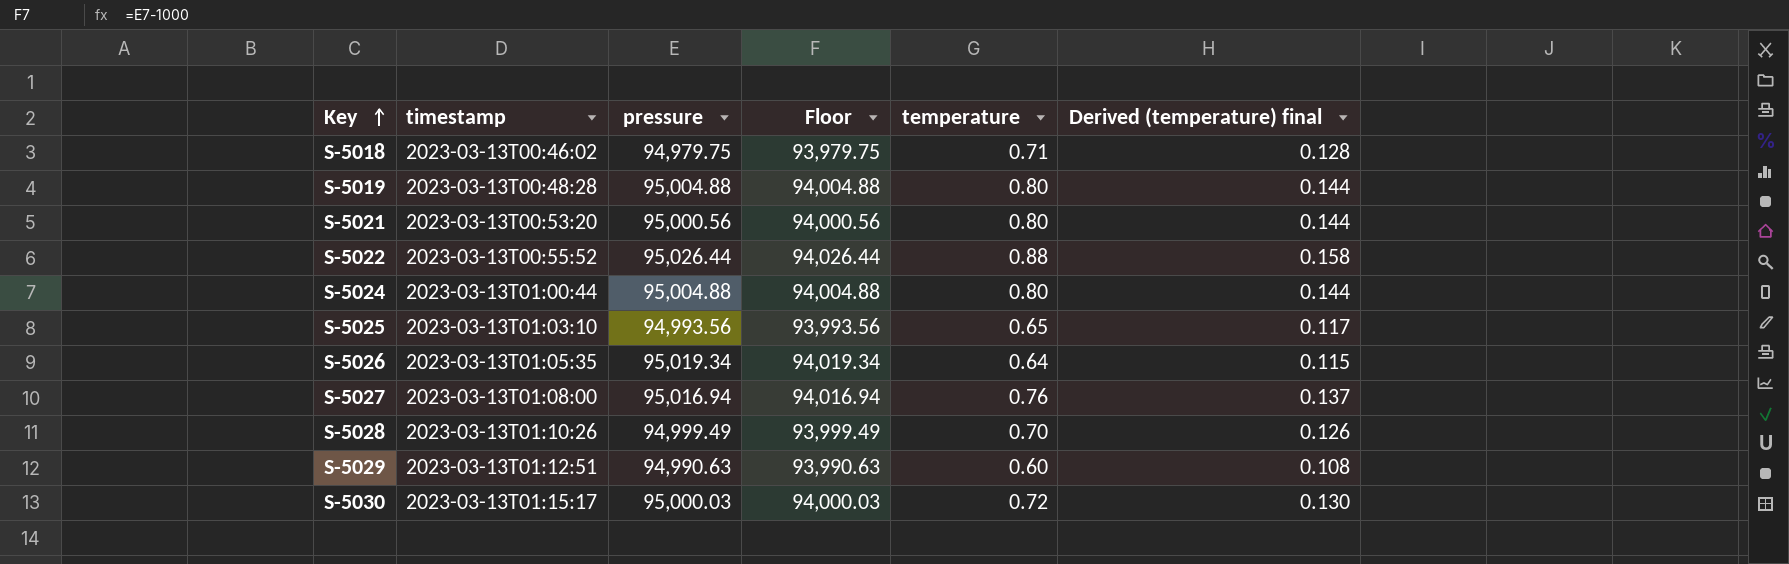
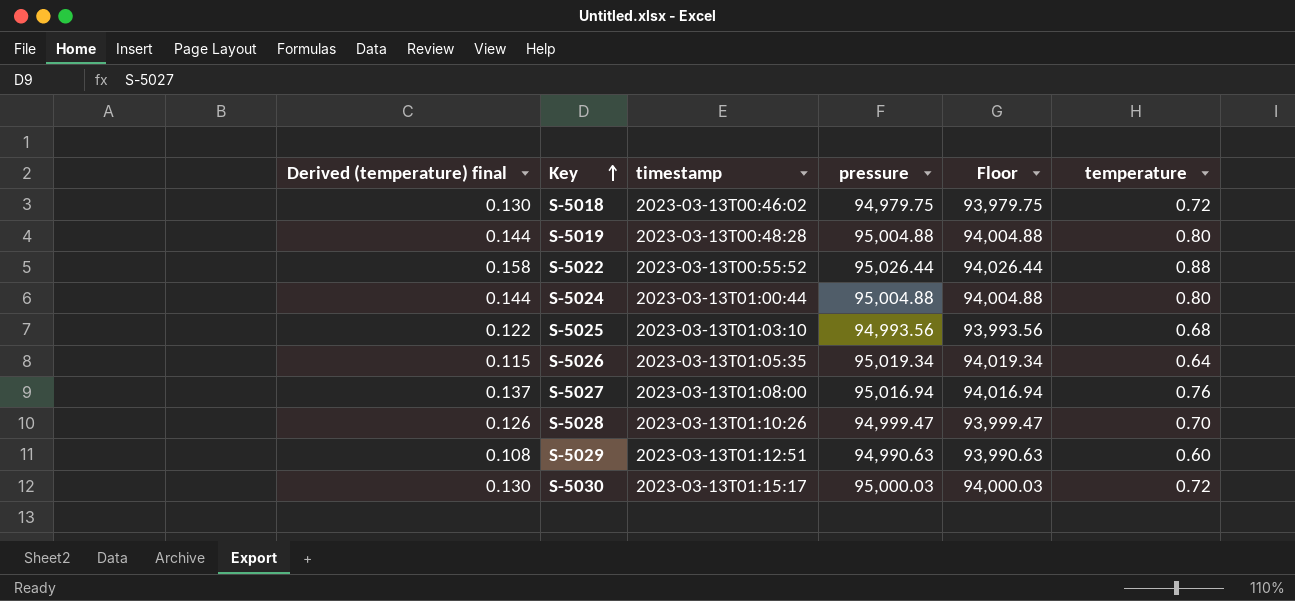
column Derived (temperature) final | position: 6 -> 1
row S-5021: 2023-03-13T00:53:20 | 95,000.56 | 94,000.56 | 0.80 | 0.144 -> none
S-5018 | Derived (temperature) final: 0.128 -> 0.130
S-5018 | temperature: 0.71 -> 0.72
S-5025 | Derived (temperature) final: 0.117 -> 0.122
S-5025 | temperature: 0.65 -> 0.68
S-5028 | pressure: 94,999.49 -> 94,999.47
S-5028 | Floor: 93,999.49 -> 93,999.47

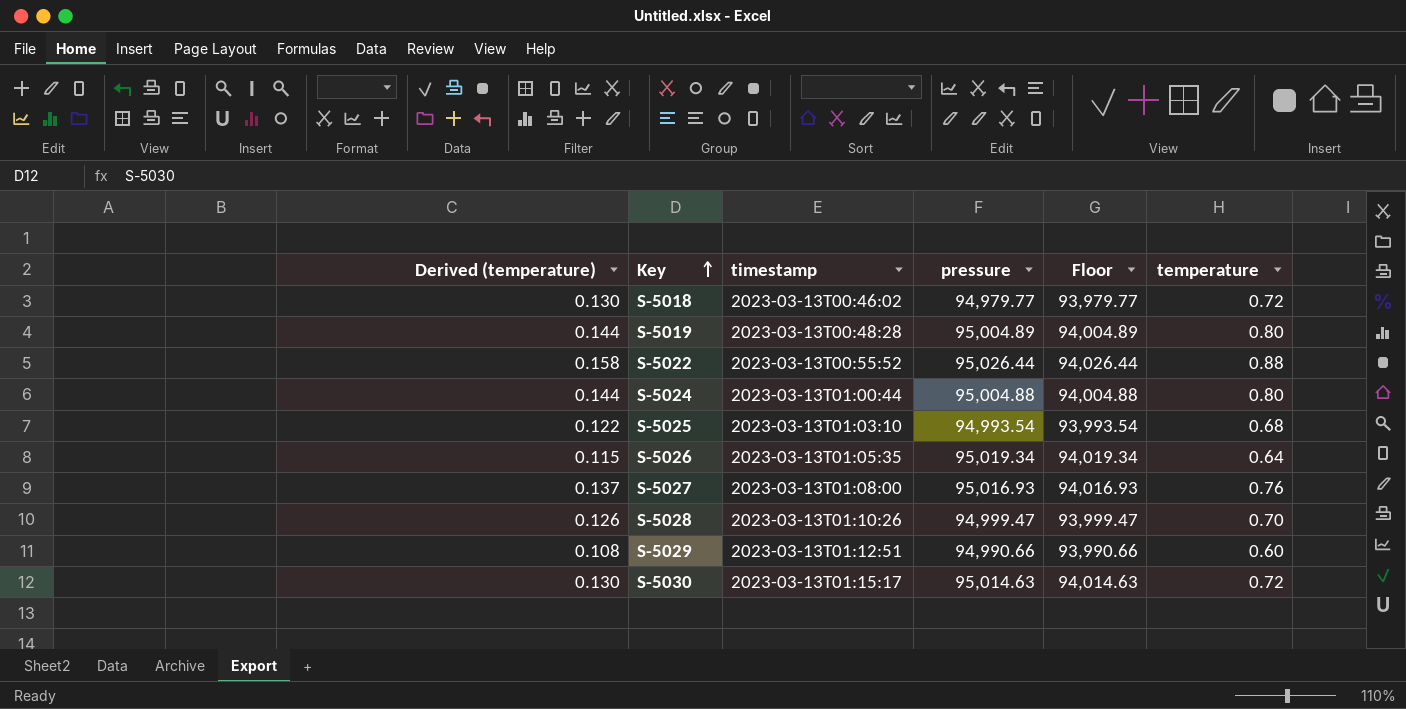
column name: Derived (temperature) final -> Derived (temperature)
S-5018 | pressure: 94,979.75 -> 94,979.77
S-5018 | Floor: 93,979.75 -> 93,979.77
S-5019 | pressure: 95,004.88 -> 95,004.89
S-5019 | Floor: 94,004.88 -> 94,004.89
S-5025 | pressure: 94,993.56 -> 94,993.54
S-5025 | Floor: 93,993.56 -> 93,993.54
S-5027 | pressure: 95,016.94 -> 95,016.93
S-5027 | Floor: 94,016.94 -> 94,016.93
S-5029 | pressure: 94,990.63 -> 94,990.66
S-5029 | Floor: 93,990.63 -> 93,990.66
S-5030 | pressure: 95,000.03 -> 95,014.63
S-5030 | Floor: 94,000.03 -> 94,014.63

